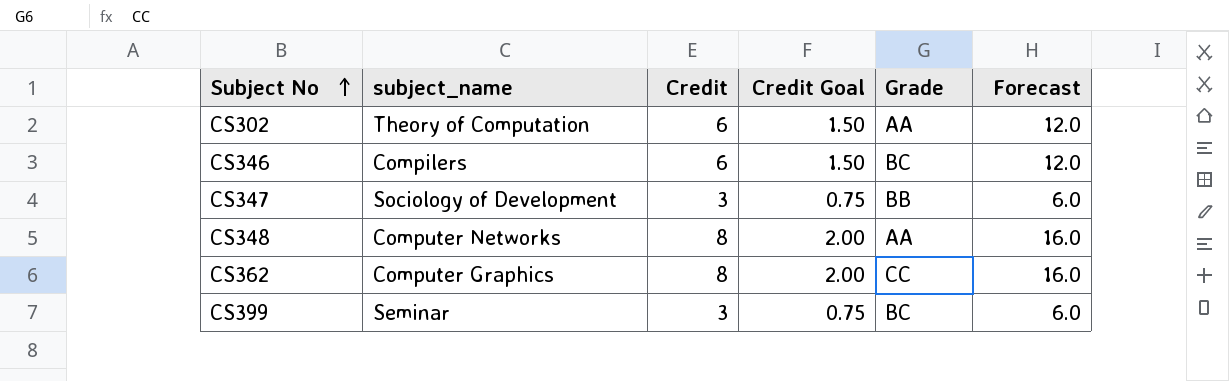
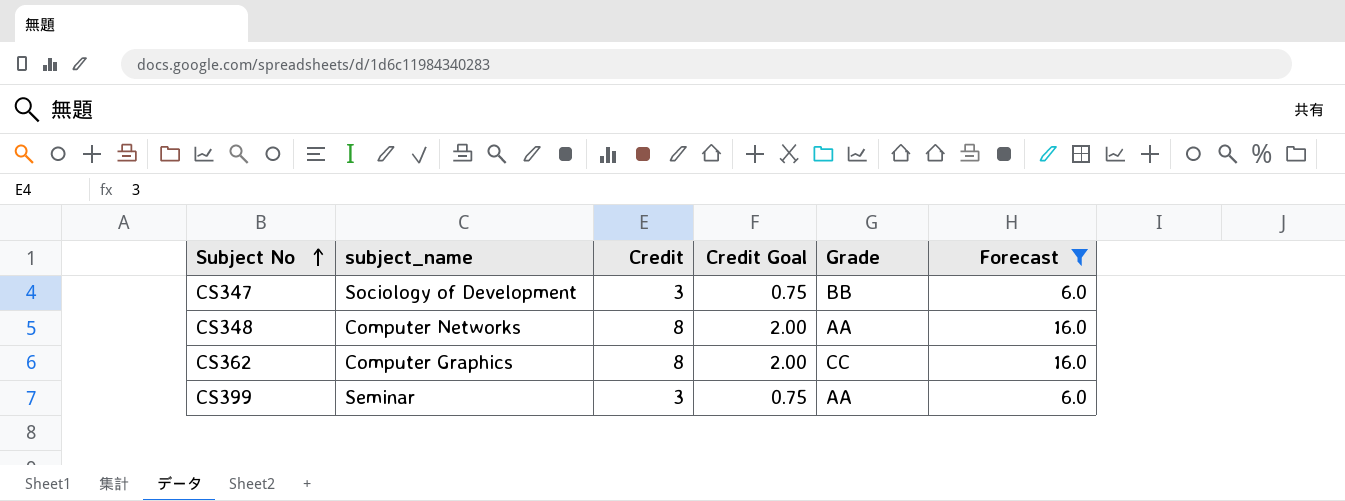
filter: none -> Forecast != 12.0
CS399 | Grade: BC -> AA

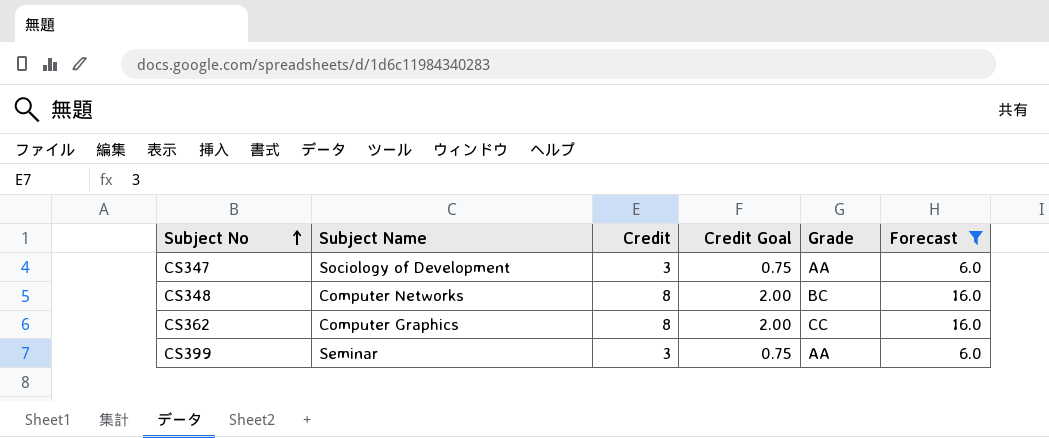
column name: subject_name -> Subject Name
CS347 | Grade: BB -> AA
CS348 | Grade: AA -> BC

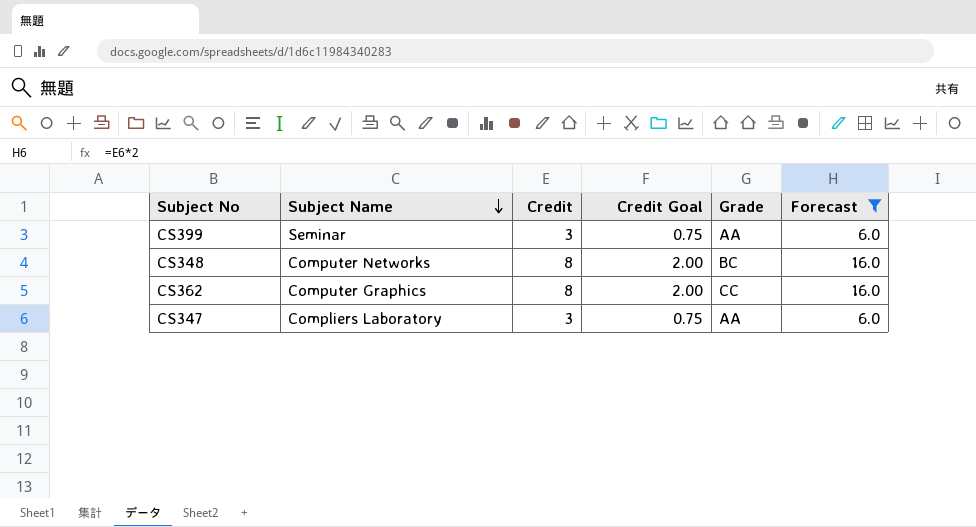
row order: Subject No ascending -> Subject Name descending
CS347 | Subject Name: Sociology of Development -> Compliers Laboratory

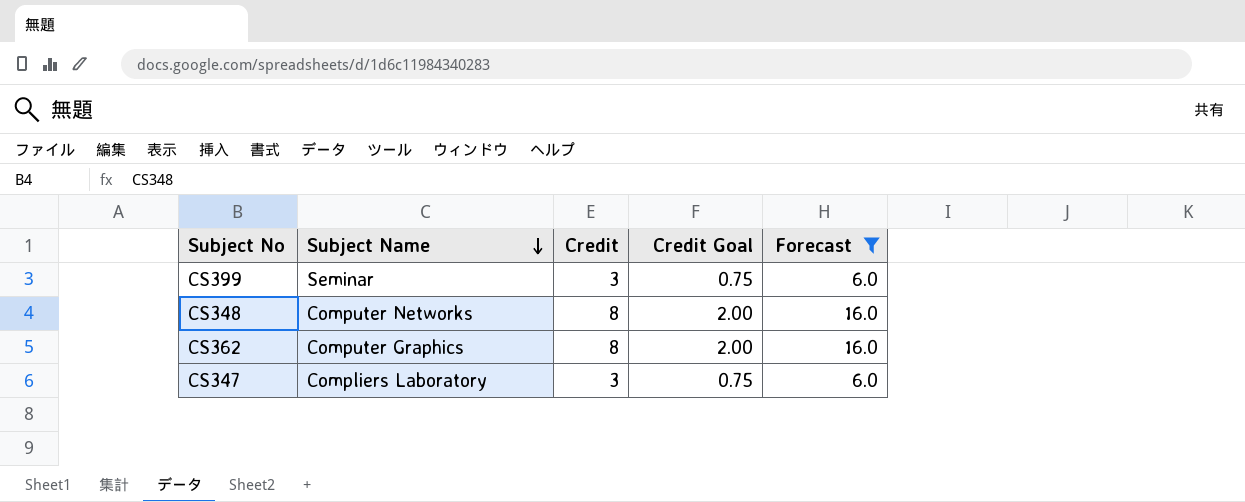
column Grade | position: 5 -> none

